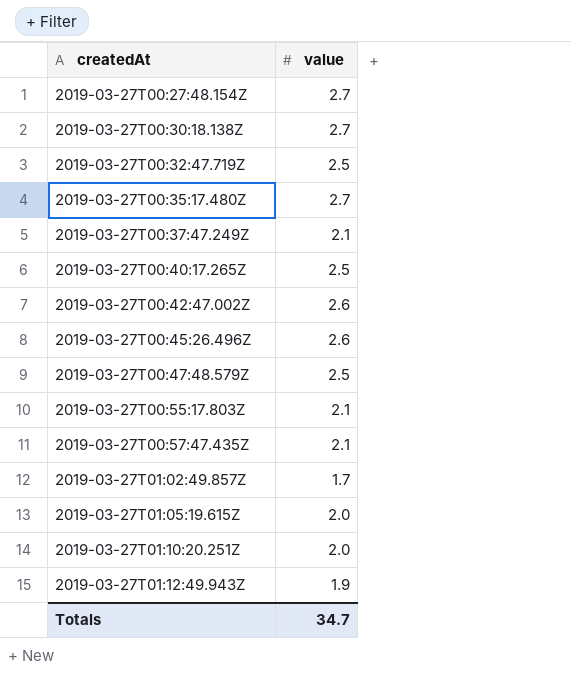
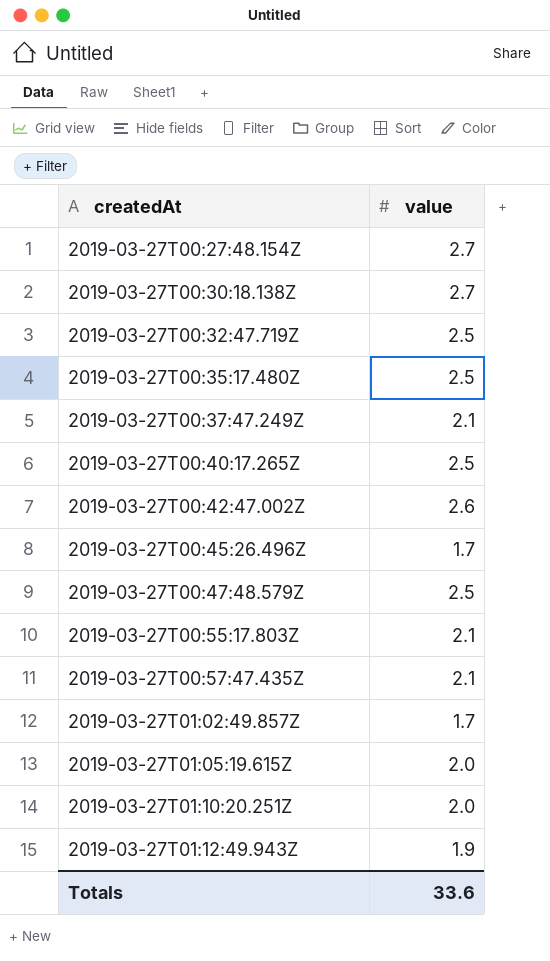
2019-03-27T00:35:17.480Z | value: 2.7 -> 2.5
2019-03-27T00:45:26.496Z | value: 2.6 -> 1.7
Totals | value: 34.7 -> 33.6

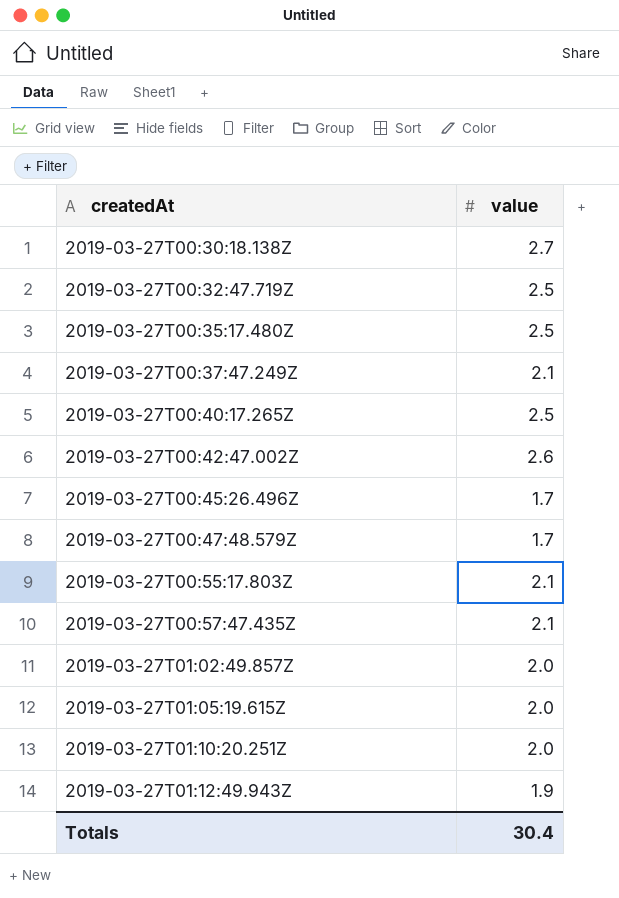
row 2019-03-27T00:27:48.154Z: 2.7 -> none
2019-03-27T00:47:48.579Z | value: 2.5 -> 1.7
2019-03-27T01:02:49.857Z | value: 1.7 -> 2.0
Totals | value: 33.6 -> 30.4

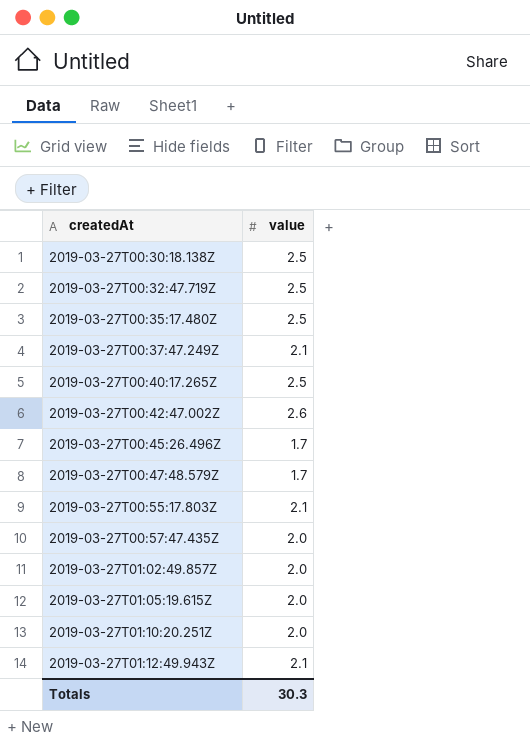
2019-03-27T00:30:18.138Z | value: 2.7 -> 2.5
2019-03-27T00:57:47.435Z | value: 2.1 -> 2.0
2019-03-27T01:12:49.943Z | value: 1.9 -> 2.1
Totals | value: 30.4 -> 30.3

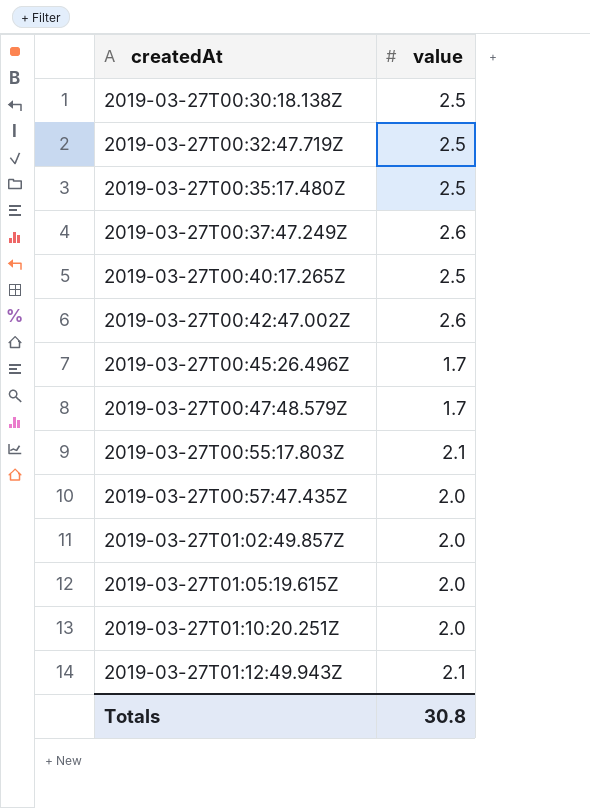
2019-03-27T00:37:47.249Z | value: 2.1 -> 2.6
Totals | value: 30.3 -> 30.8

